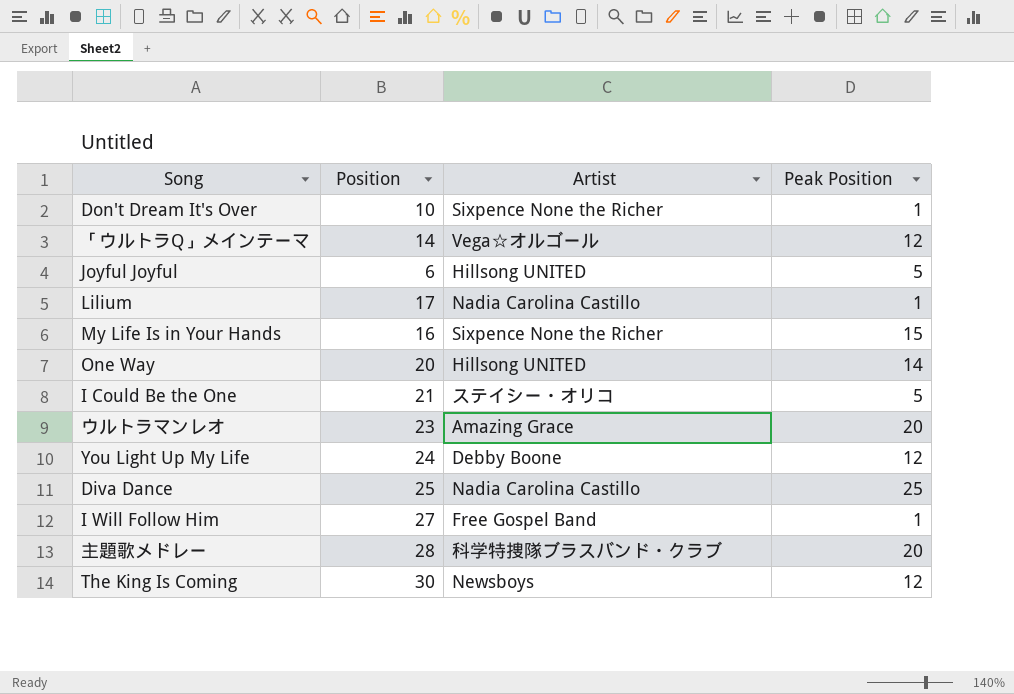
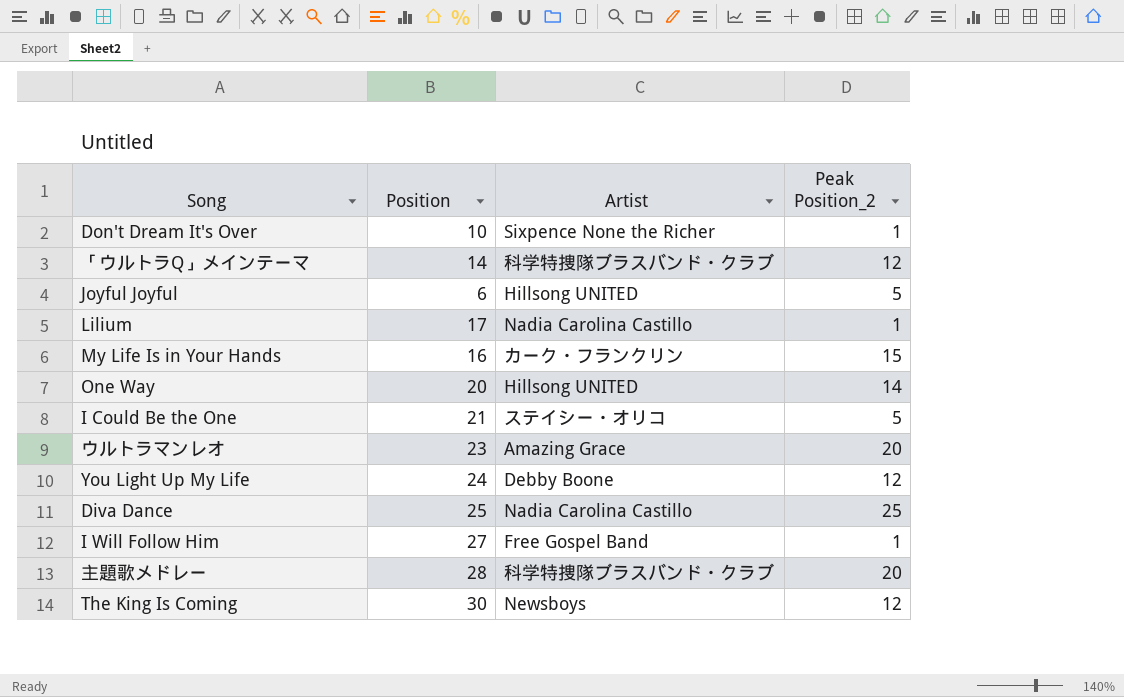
column name: Peak Position -> Peak Position_2
「ウルトラQ」メインテーマ | Artist: Vega☆オルゴール -> 科学特捜隊ブラスバンド・クラブ
My Life Is in Your Hands | Artist: Sixpence None the Richer -> カーク・フランクリン

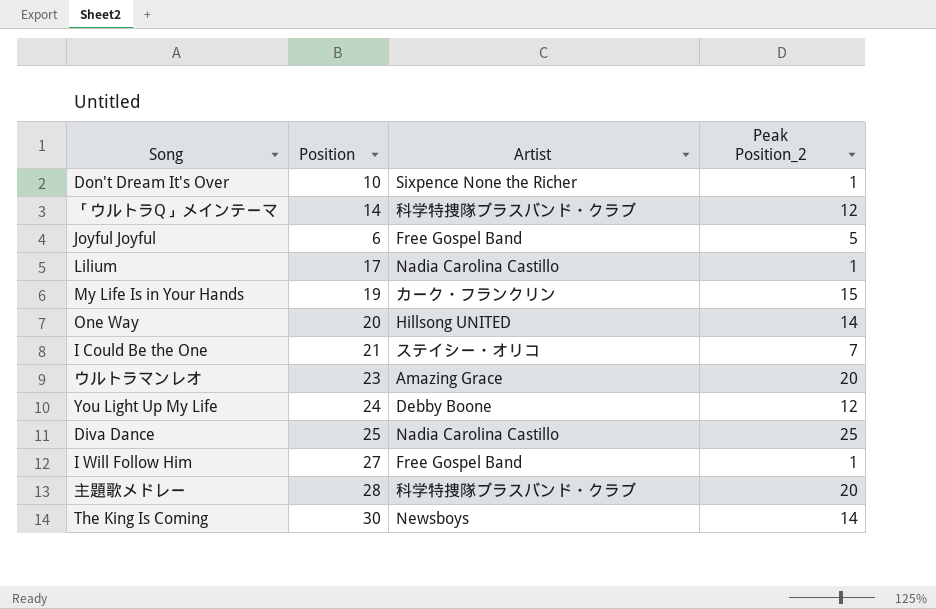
Joyful Joyful | Artist: Hillsong UNITED -> Free Gospel Band
My Life Is in Your Hands | Position: 16 -> 19
I Could Be the One | Peak Position_2: 5 -> 7
The King Is Coming | Peak Position_2: 12 -> 14

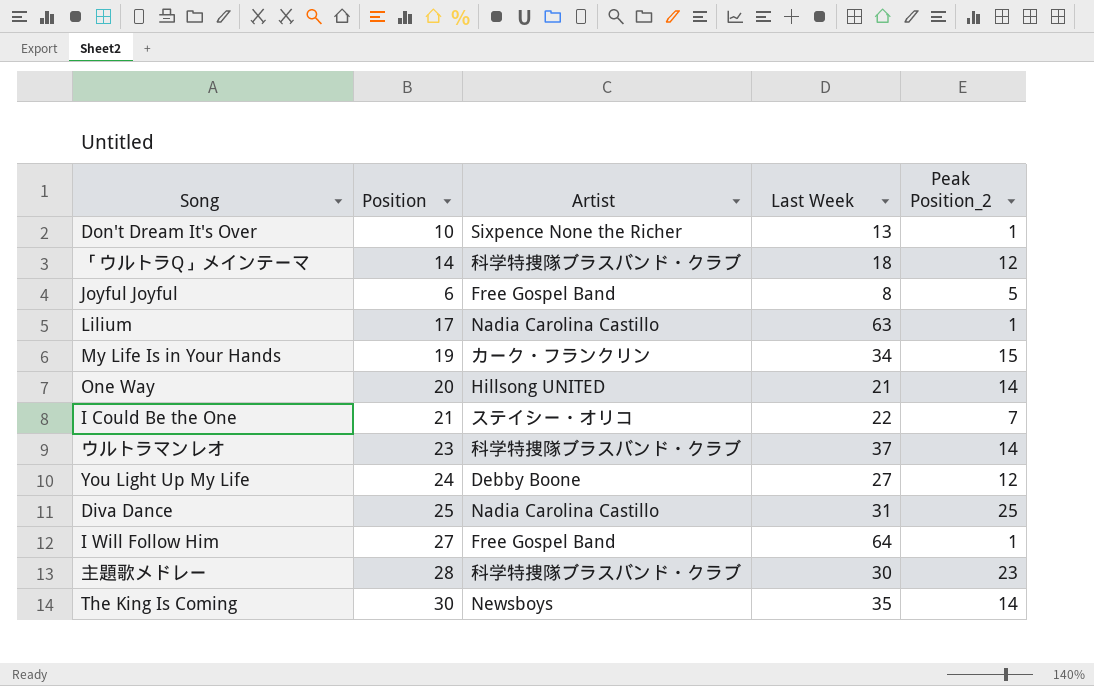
column Last Week | position: none -> 4
ウルトラマンレオ | Artist: Amazing Grace -> 科学特捜隊ブラスバンド・クラブ
ウルトラマンレオ | Peak Position_2: 20 -> 14
主題歌メドレー | Peak Position_2: 20 -> 23

